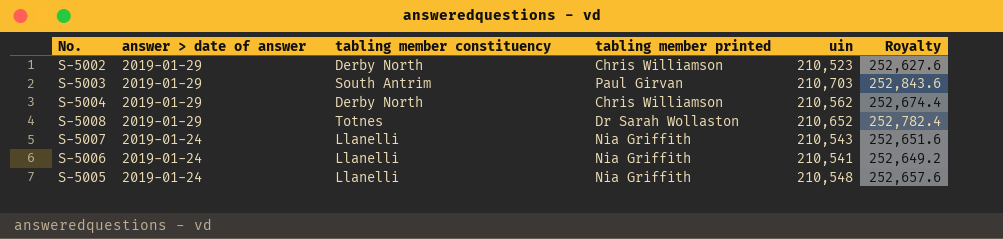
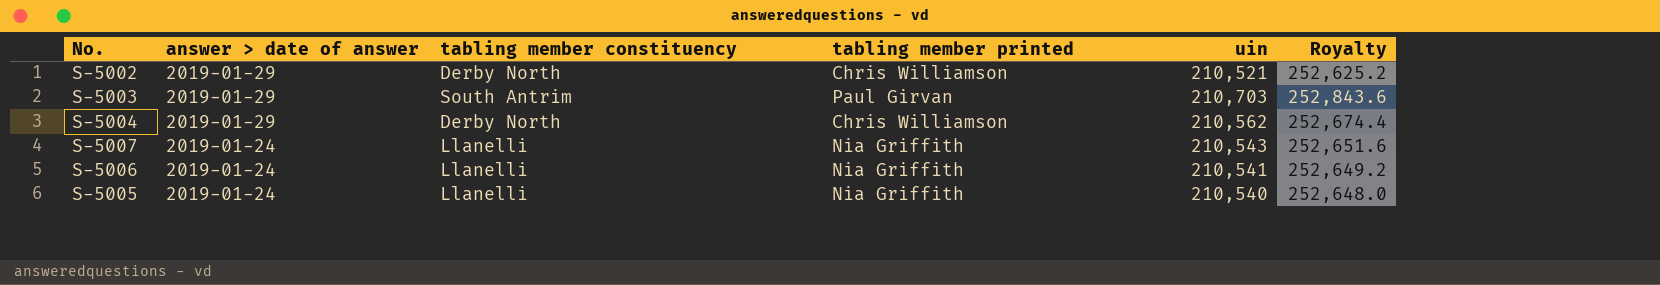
row S-5008: 2019-01-29 | Totnes | Dr Sarah Wollaston | 210,652 | 252,782.4 -> none
S-5002 | uin: 210,523 -> 210,521
S-5002 | Royalty: 252,627.6 -> 252,625.2
S-5005 | uin: 210,548 -> 210,540
S-5005 | Royalty: 252,657.6 -> 252,648.0

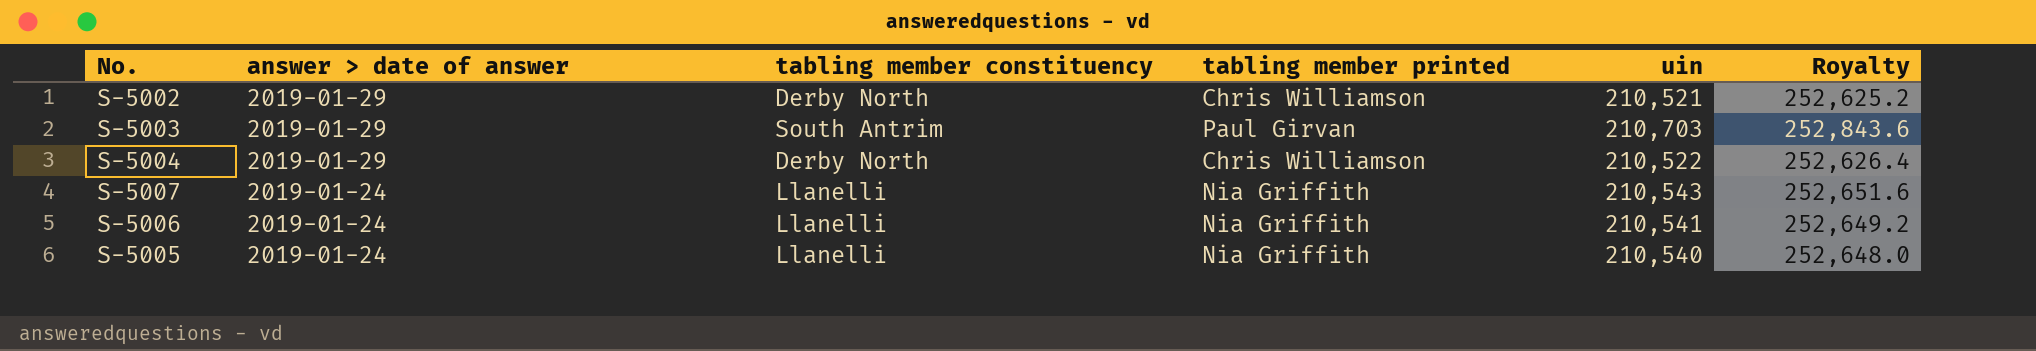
S-5004 | uin: 210,562 -> 210,522
S-5004 | Royalty: 252,674.4 -> 252,626.4

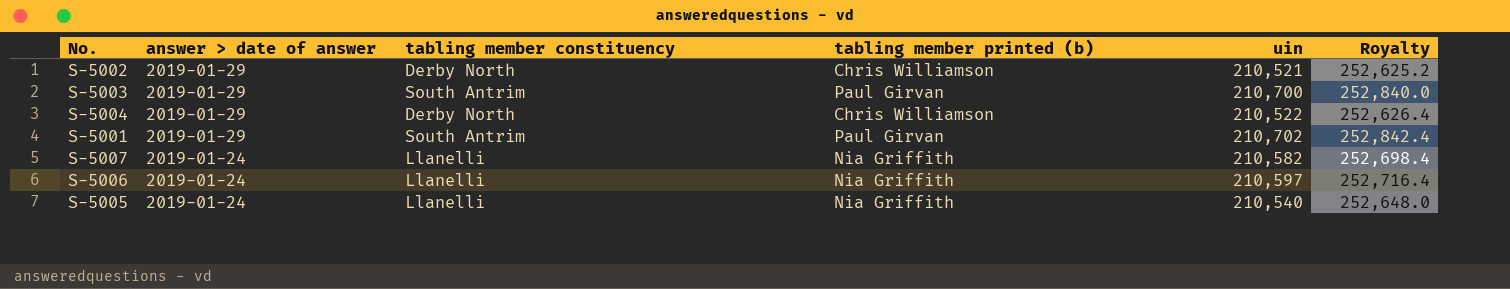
column name: tabling member printed -> tabling member printed (b)
S-5003 | uin: 210,703 -> 210,700
S-5003 | Royalty: 252,843.6 -> 252,840.0
row S-5001: none -> 2019-01-29 | South Antrim | Paul Girvan | 210,702 | 252,842.4
S-5007 | uin: 210,543 -> 210,582
S-5007 | Royalty: 252,651.6 -> 252,698.4
S-5006 | uin: 210,541 -> 210,597
S-5006 | Royalty: 252,649.2 -> 252,716.4

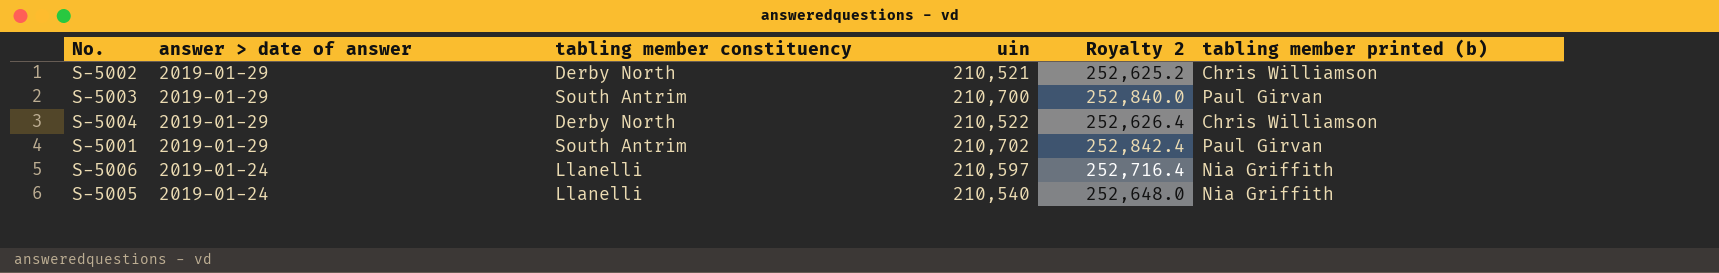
column name: Royalty -> Royalty 2
column tabling member printed (b) | position: 4 -> 6
row S-5007: 2019-01-24 | Llanelli | Nia Griffith | 210,582 | 252,698.4 -> none

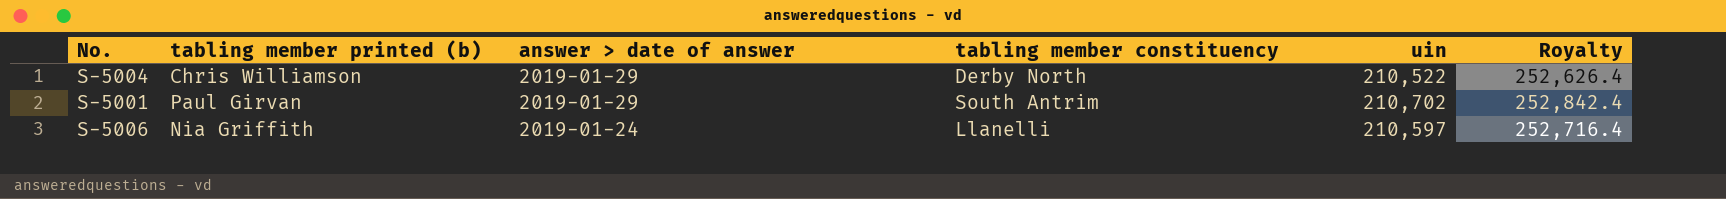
column tabling member printed (b) | position: 6 -> 2
column name: Royalty 2 -> Royalty
row S-5002: 2019-01-29 | Derby North | 210,521 | 252,625.2 | Chris Williamson -> none
row S-5003: 2019-01-29 | South Antrim | 210,700 | 252,840.0 | Paul Girvan -> none
row S-5005: 2019-01-24 | Llanelli | 210,540 | 252,648.0 | Nia Griffith -> none

